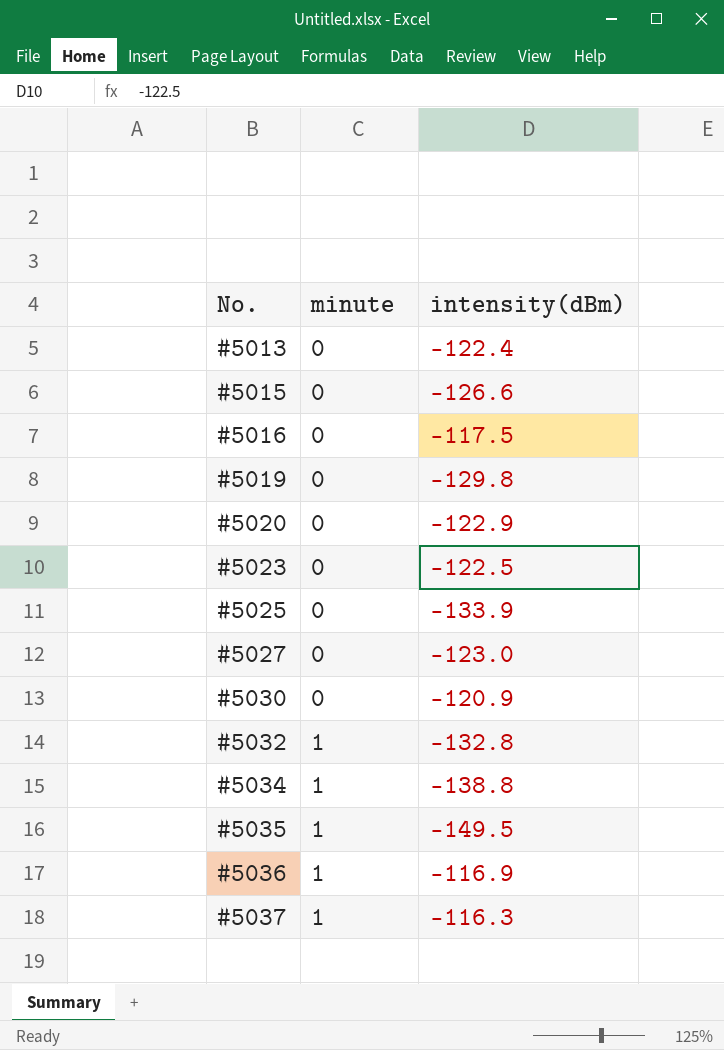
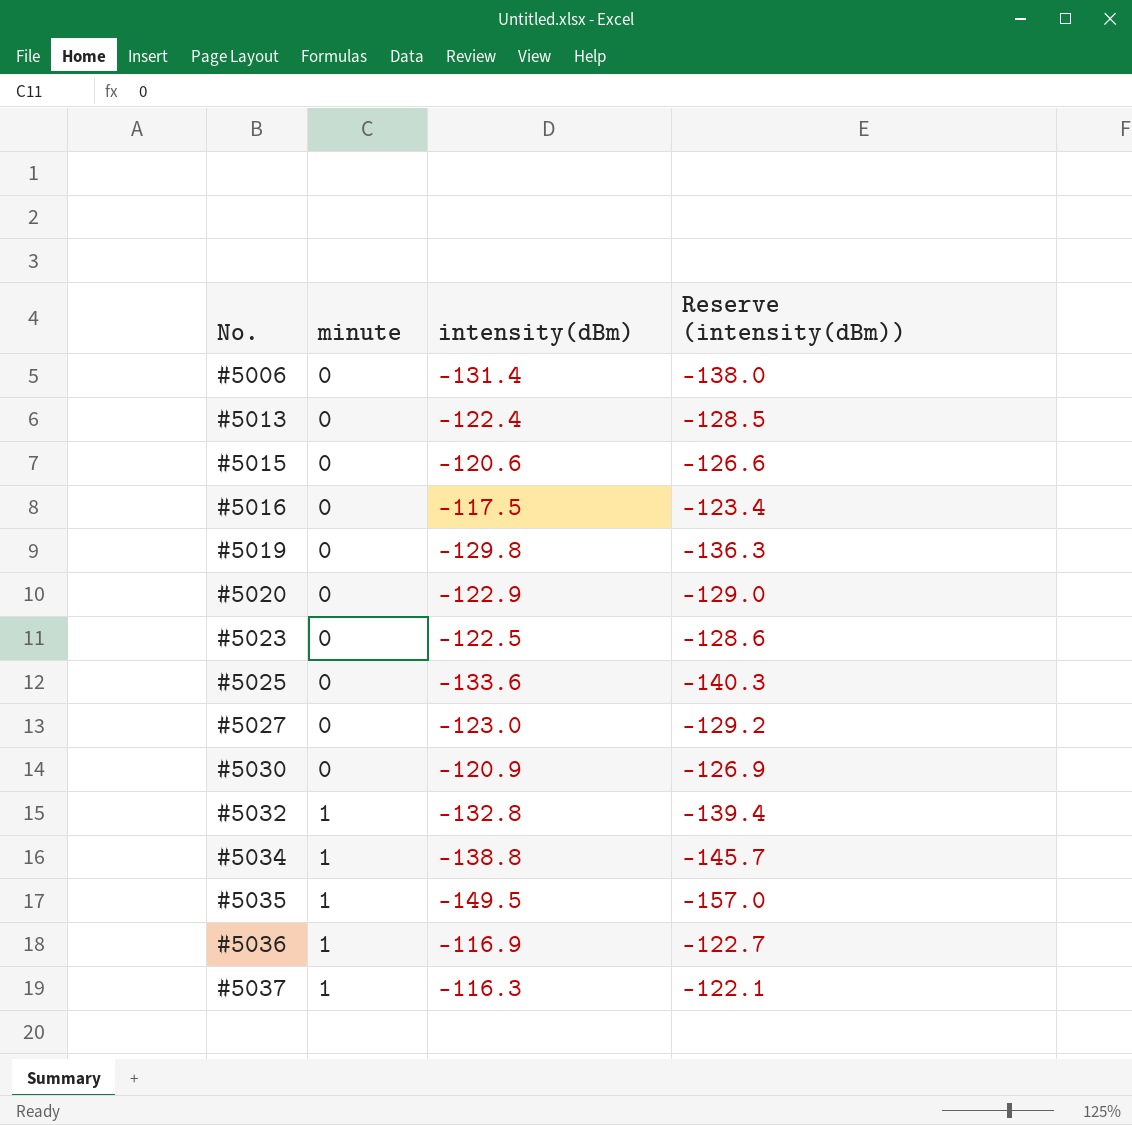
column Reserve (intensity(dBm)) | formula: none -> [intensity(dBm)] * 1.05
row #5006: none -> 0 | -131.4 | -138.0
#5015 | intensity(dBm): -126.6 -> -120.6
#5025 | intensity(dBm): -133.9 -> -133.6

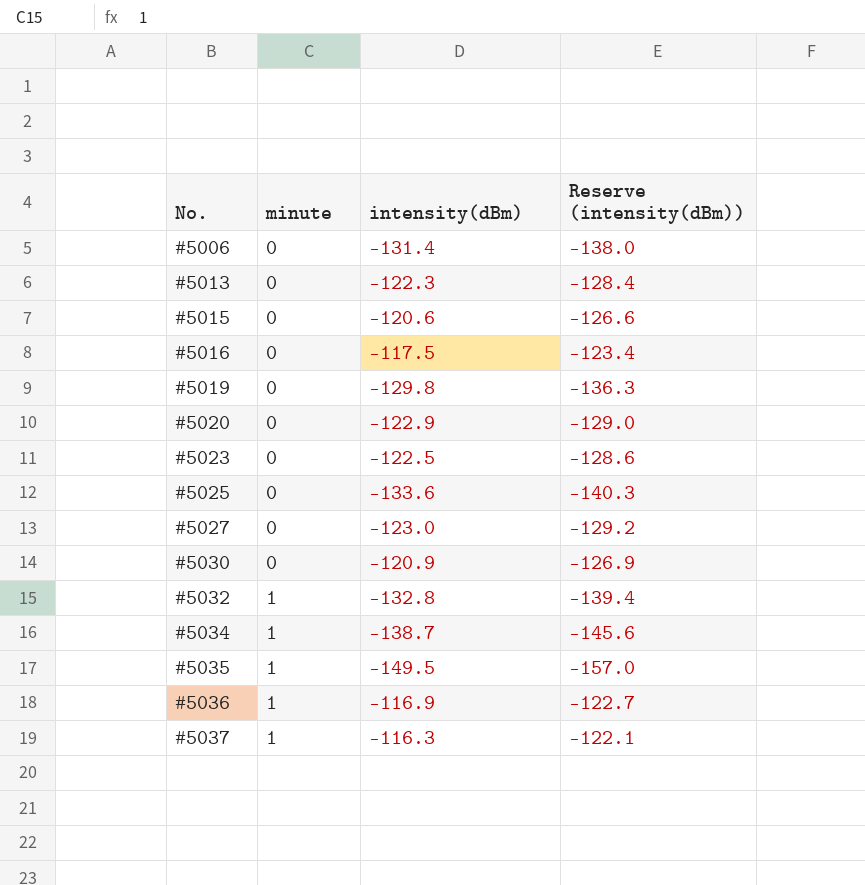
#5013 | intensity(dBm): -122.4 -> -122.3
#5013 | Reserve (intensity(dBm)): -128.5 -> -128.4
#5034 | intensity(dBm): -138.8 -> -138.7
#5034 | Reserve (intensity(dBm)): -145.7 -> -145.6

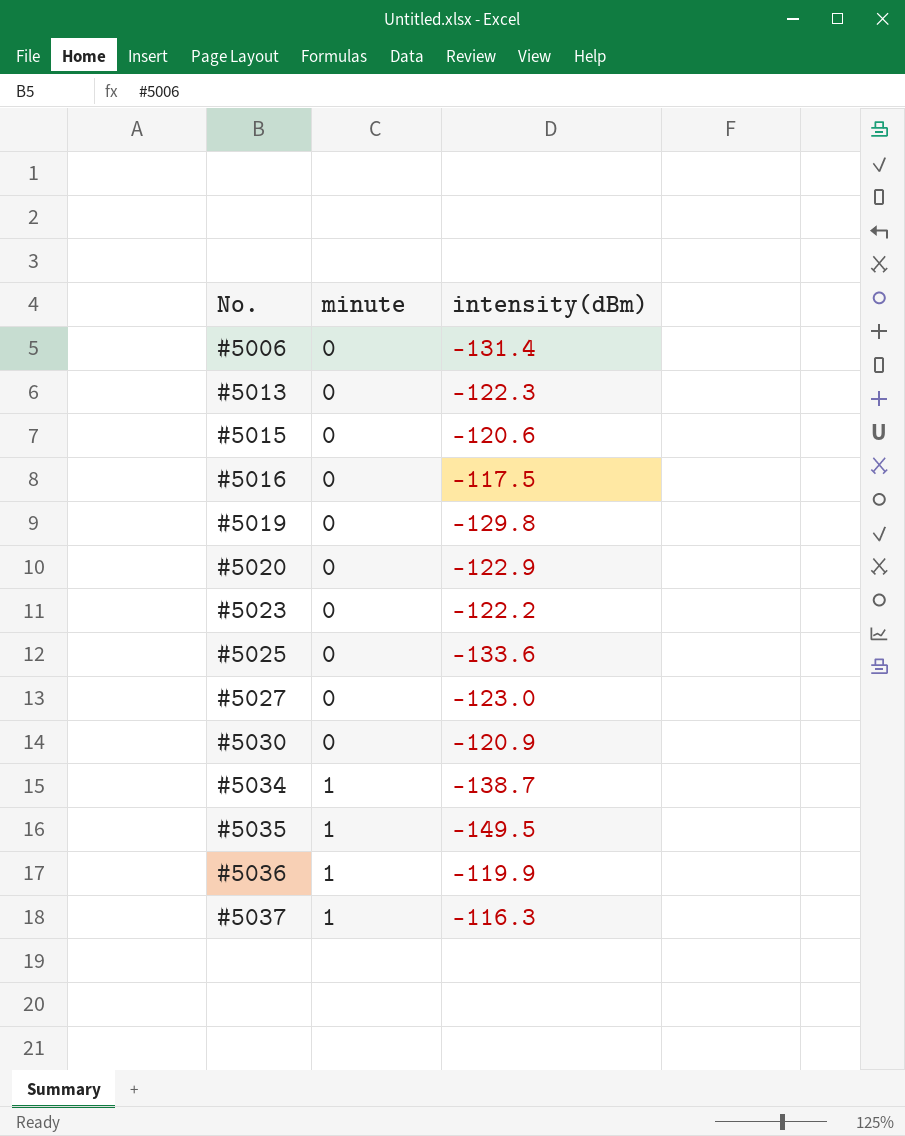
column Reserve (intensity(dBm)) | formula: [intensity(dBm)] * 1.05 -> none
row #5032: 1 | -132.8 | -139.4 -> none
#5023 | intensity(dBm): -122.5 -> -122.2
#5036 | intensity(dBm): -116.9 -> -119.9

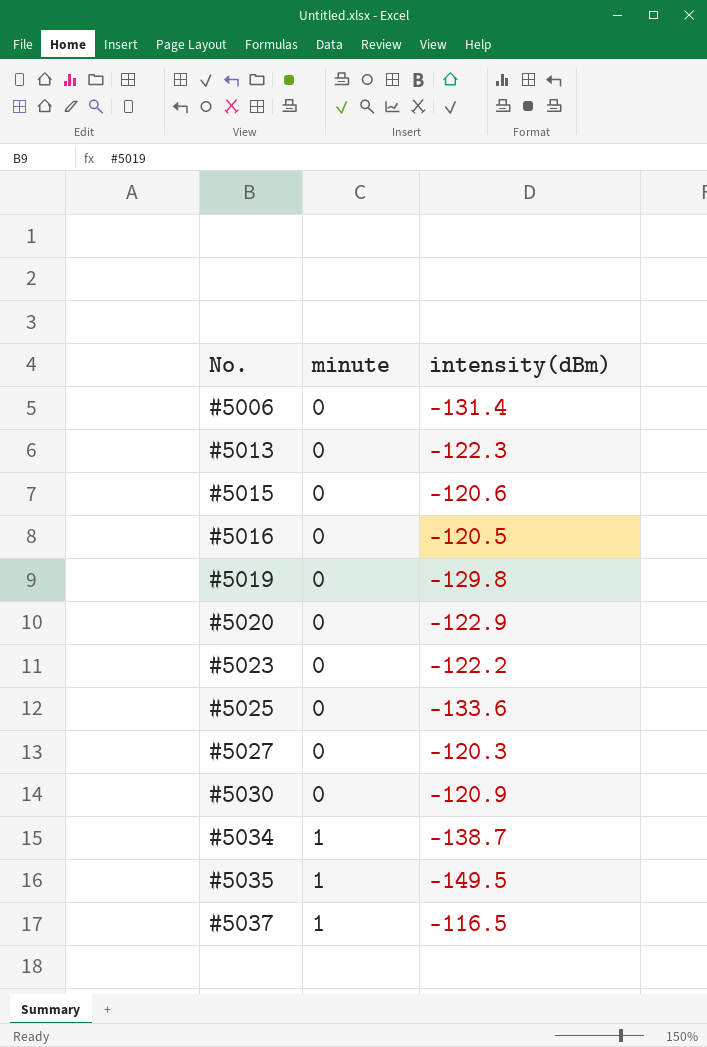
row #5036: 1 | -119.9 -> none
#5016 | intensity(dBm): -117.5 -> -120.5
#5027 | intensity(dBm): -123.0 -> -120.3
#5037 | intensity(dBm): -116.3 -> -116.5

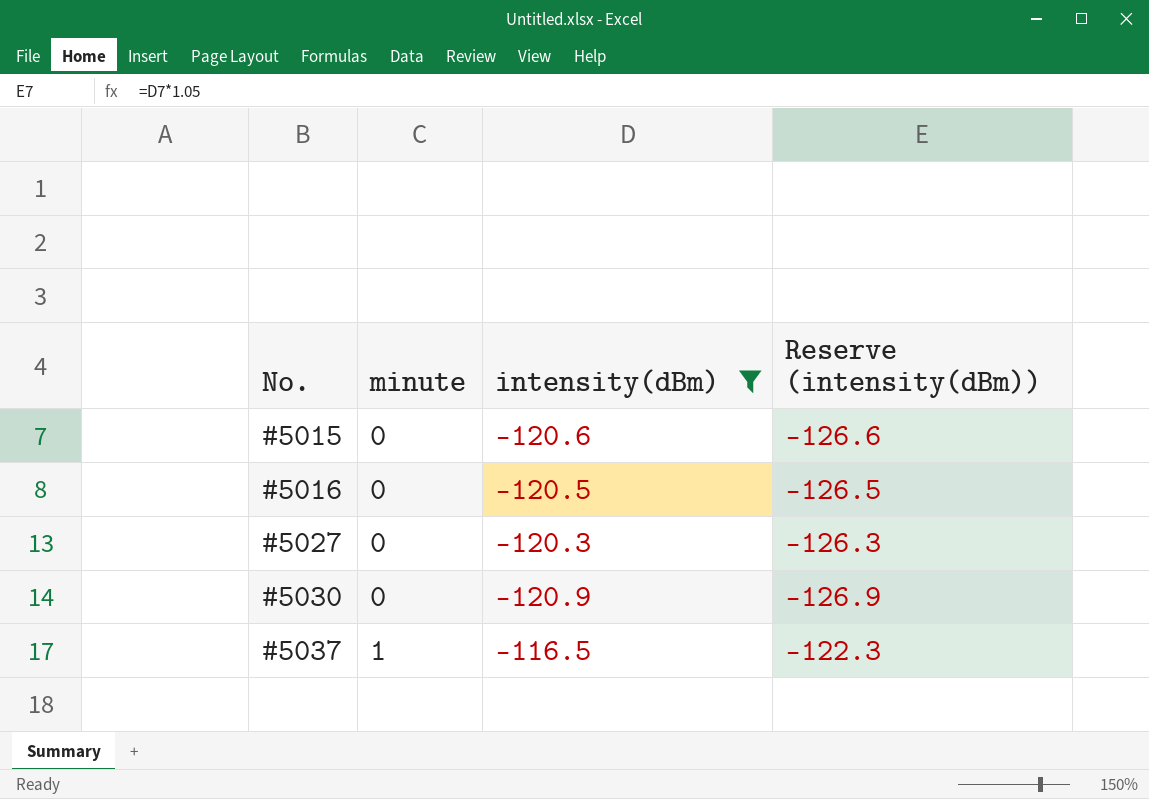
filter: none -> intensity(dBm) >= -120.9
column Reserve (intensity(dBm)) | formula: none -> [intensity(dBm)] * 1.05

